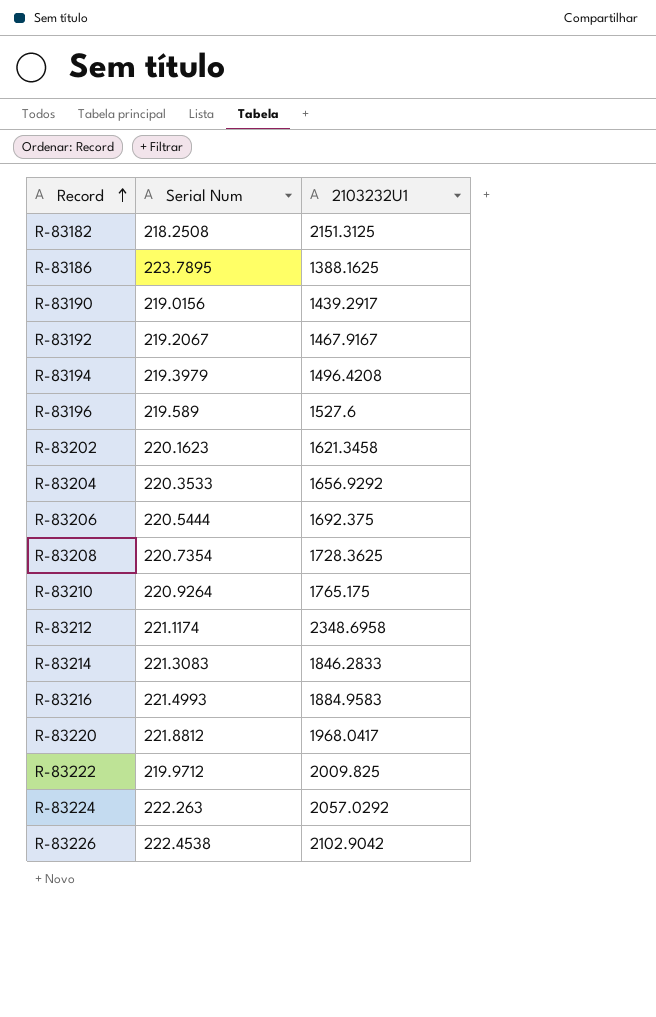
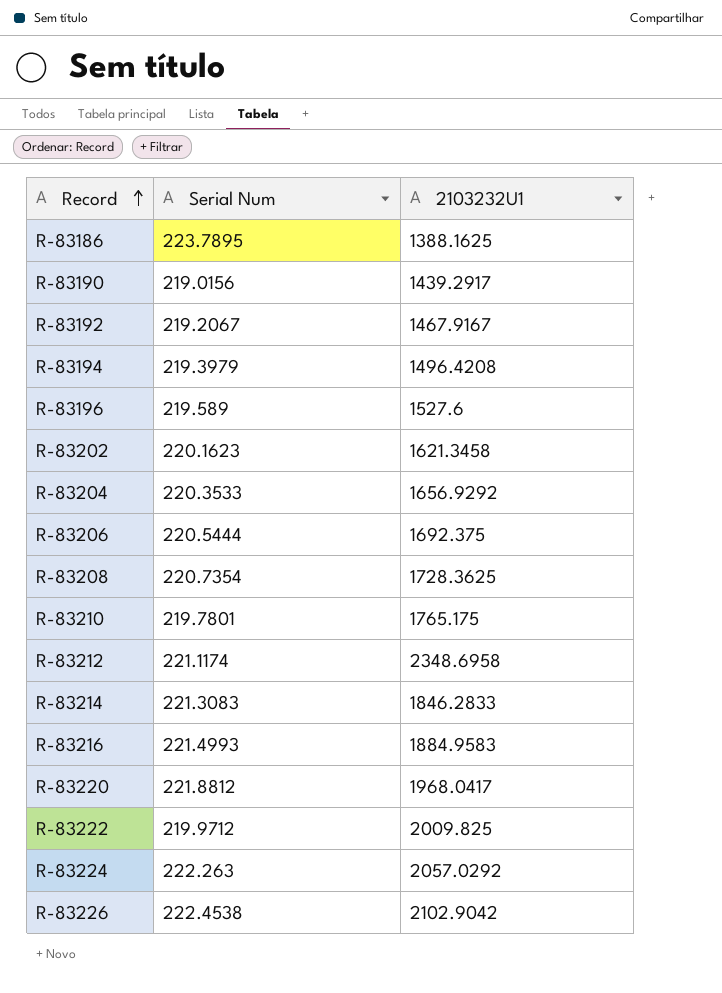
row R-83182: 218.2508 | 2151.3125 -> none
R-83210 | Serial Num: 220.9264 -> 219.7801

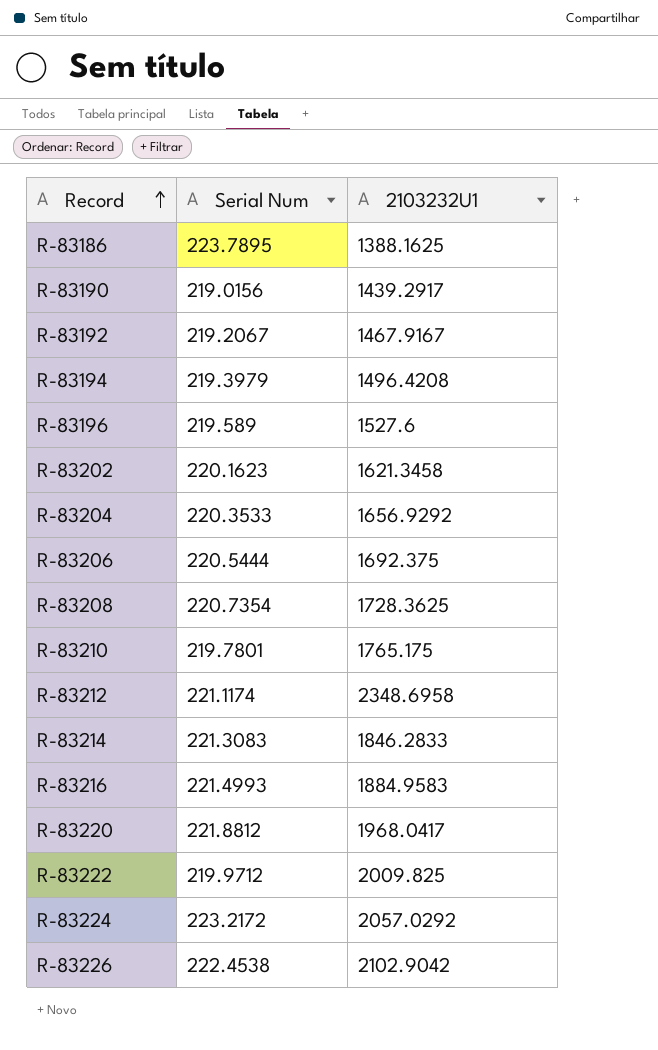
R-83224 | Serial Num: 222.263 -> 223.2172

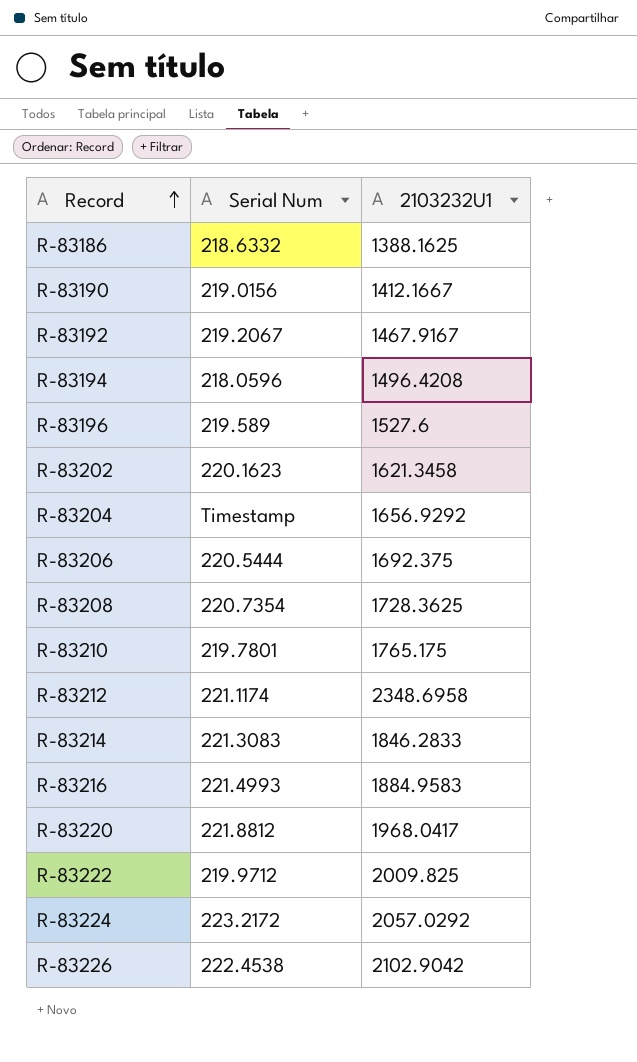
R-83186 | Serial Num: 223.7895 -> 218.6332
R-83190 | 2103232U1: 1439.2917 -> 1412.1667
R-83194 | Serial Num: 219.3979 -> 218.0596
R-83204 | Serial Num: 220.3533 -> Timestamp

